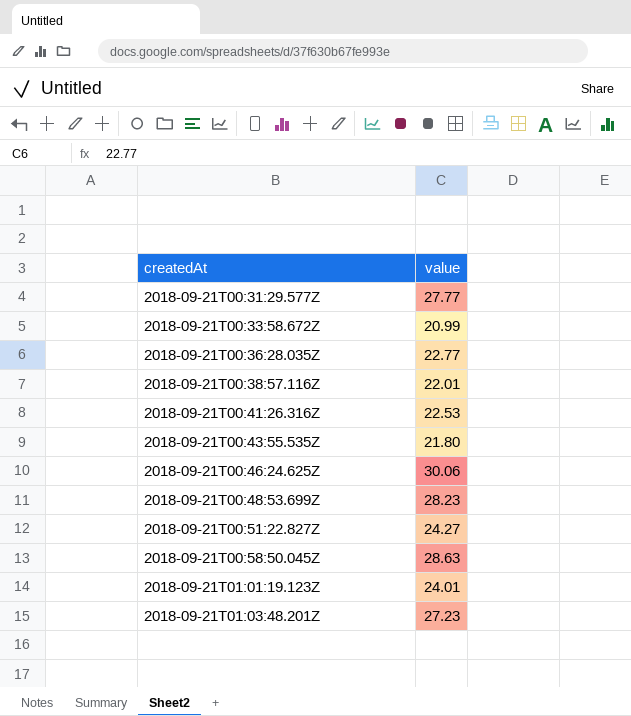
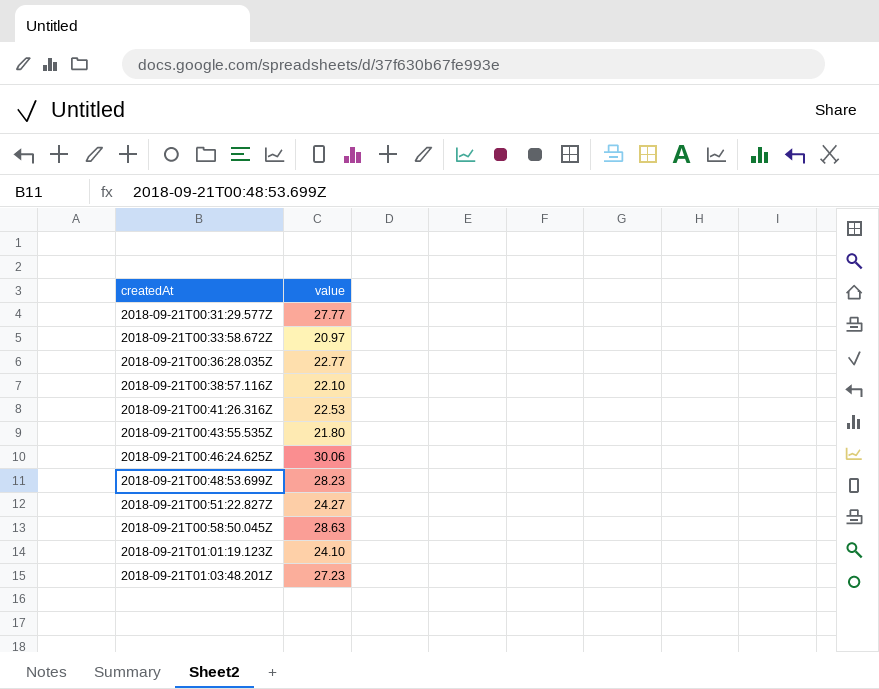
2018-09-21T00:33:58.672Z | value: 20.99 -> 20.97
2018-09-21T00:38:57.116Z | value: 22.01 -> 22.10
2018-09-21T01:01:19.123Z | value: 24.01 -> 24.10

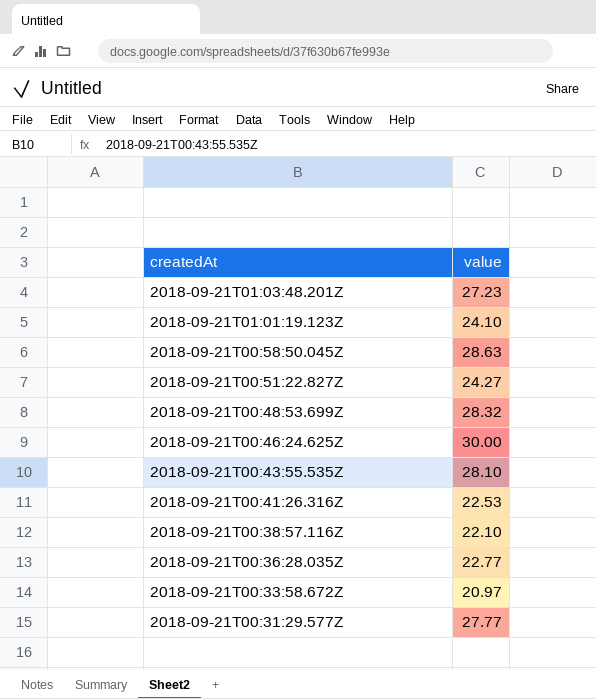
row order: createdAt ascending -> createdAt descending
2018-09-21T00:48:53.699Z | value: 28.23 -> 28.32
2018-09-21T00:46:24.625Z | value: 30.06 -> 30.00
2018-09-21T00:43:55.535Z | value: 21.80 -> 28.10

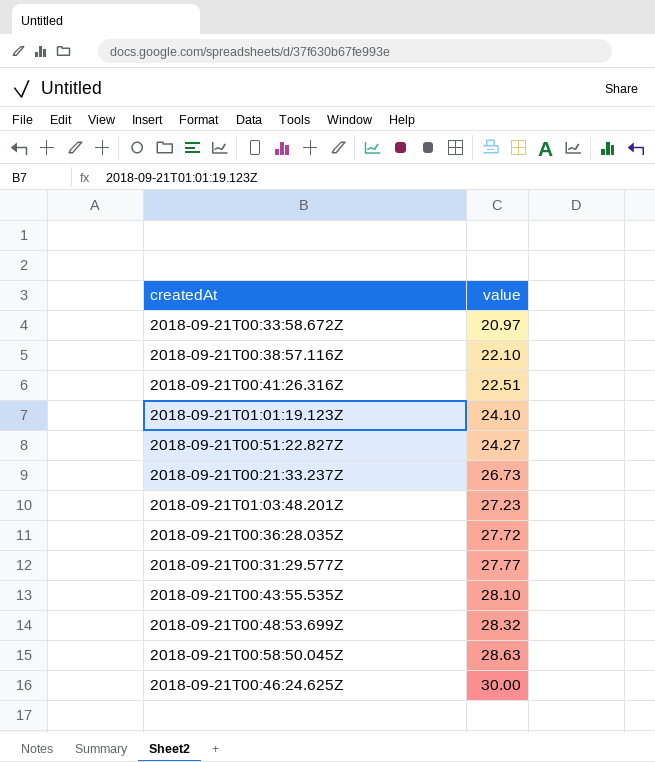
row order: createdAt descending -> value ascending
2018-09-21T00:41:26.316Z | value: 22.53 -> 22.51
row 2018-09-21T00:21:33.237Z: none -> 26.73
2018-09-21T00:36:28.035Z | value: 22.77 -> 27.72

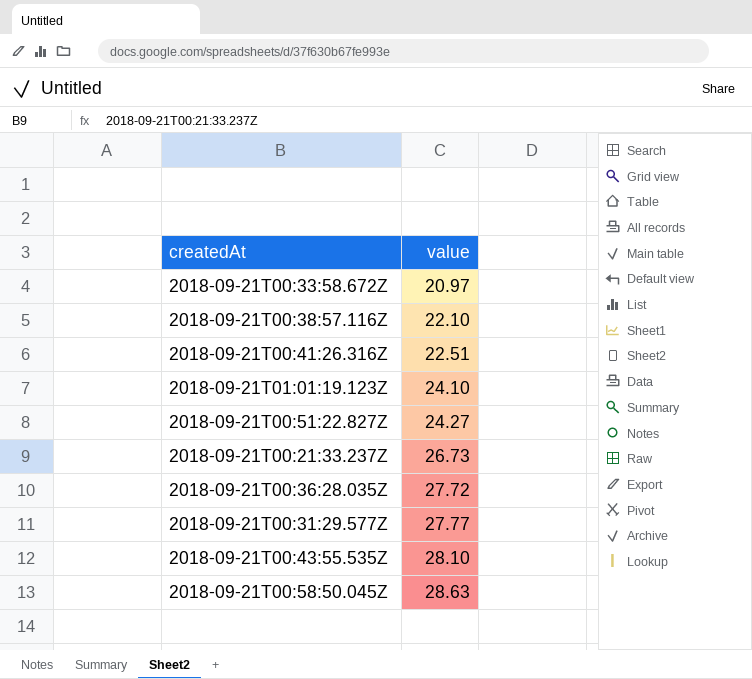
row 2018-09-21T01:03:48.201Z: 27.23 -> none
row 2018-09-21T00:48:53.699Z: 28.32 -> none
row 2018-09-21T00:46:24.625Z: 30.00 -> none

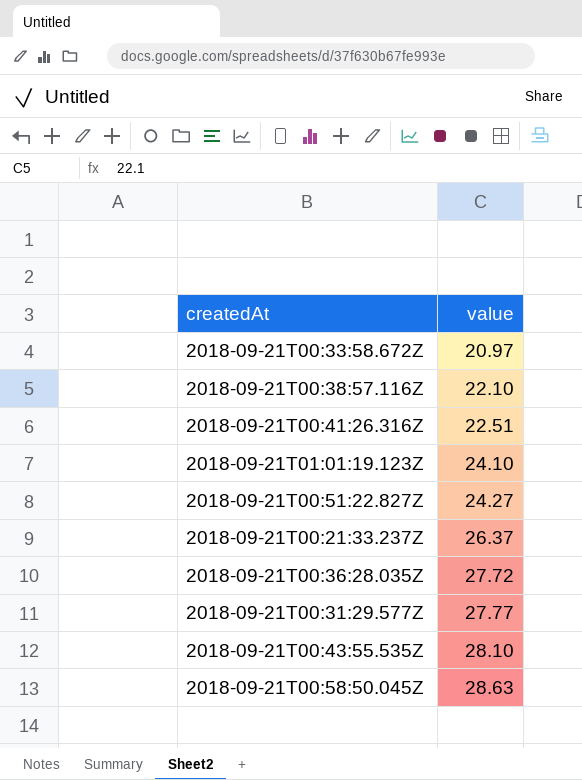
2018-09-21T00:21:33.237Z | value: 26.73 -> 26.37

